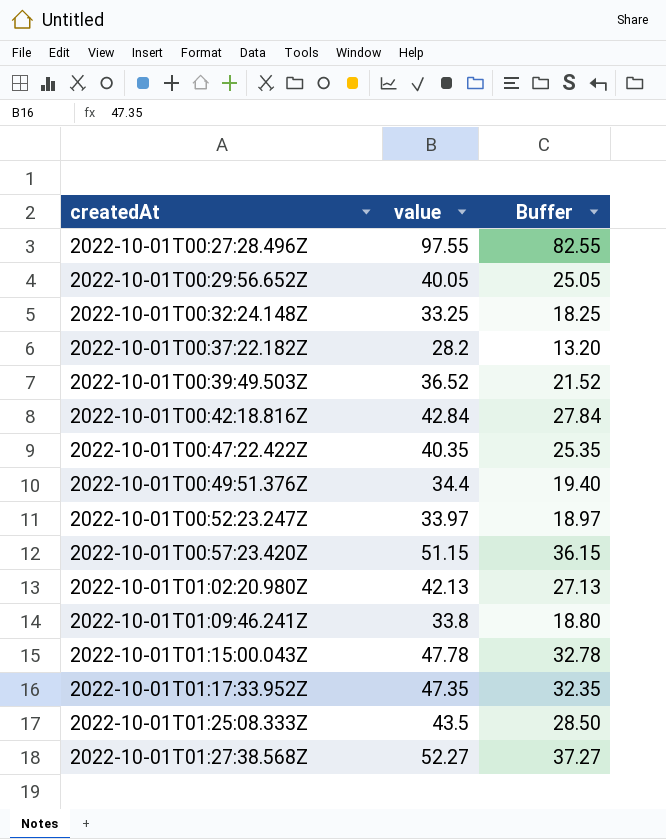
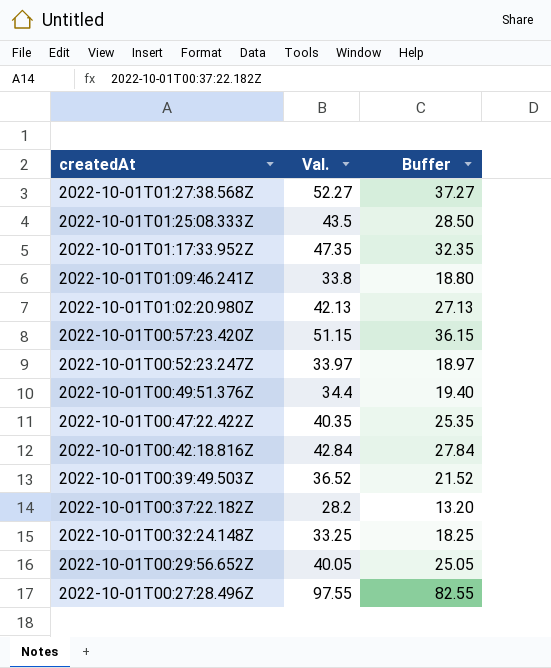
row order: createdAt ascending -> createdAt descending
column name: value -> Val.
row 2022-10-01T01:15:00.043Z: 47.78 | 32.78 -> none

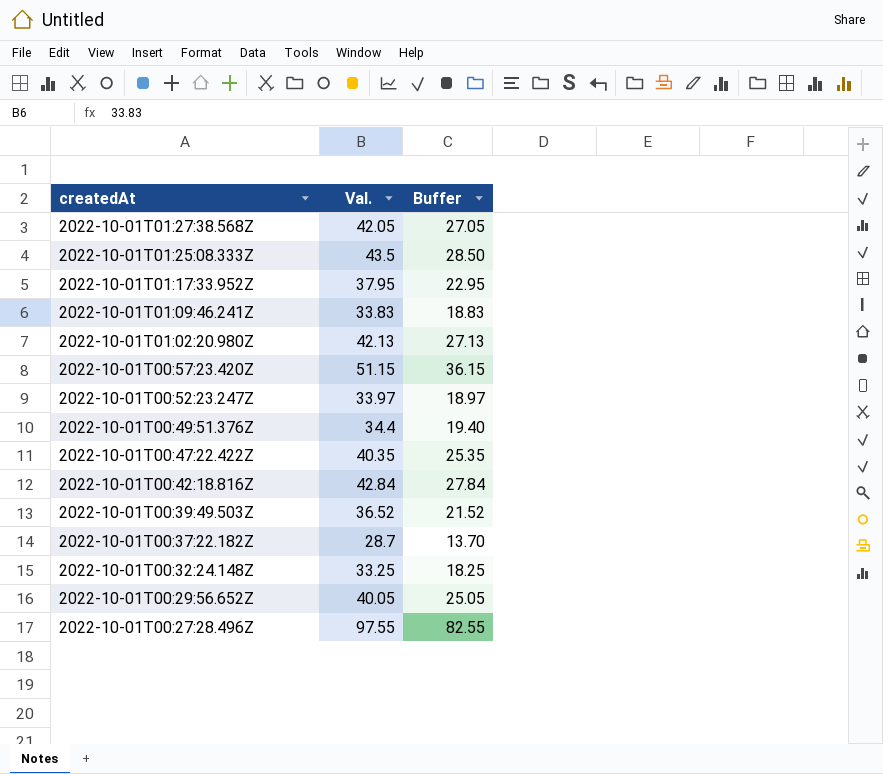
2022-10-01T01:27:38.568Z | Val.: 52.27 -> 42.05
2022-10-01T01:27:38.568Z | Buffer: 37.27 -> 27.05
2022-10-01T01:17:33.952Z | Val.: 47.35 -> 37.95
2022-10-01T01:17:33.952Z | Buffer: 32.35 -> 22.95
2022-10-01T01:09:46.241Z | Val.: 33.8 -> 33.83
2022-10-01T01:09:46.241Z | Buffer: 18.80 -> 18.83
2022-10-01T00:37:22.182Z | Val.: 28.2 -> 28.7
2022-10-01T00:37:22.182Z | Buffer: 13.20 -> 13.70

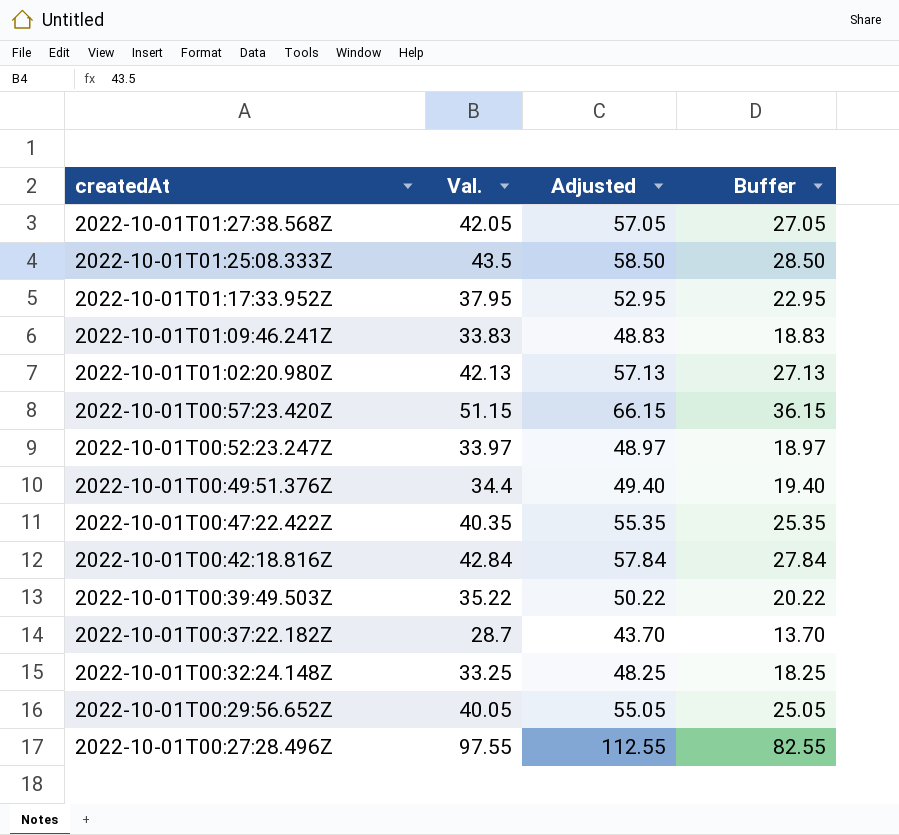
column Adjusted | formula: none -> [Val.] + 15
2022-10-01T00:39:49.503Z | Val.: 36.52 -> 35.22
2022-10-01T00:39:49.503Z | Buffer: 21.52 -> 20.22

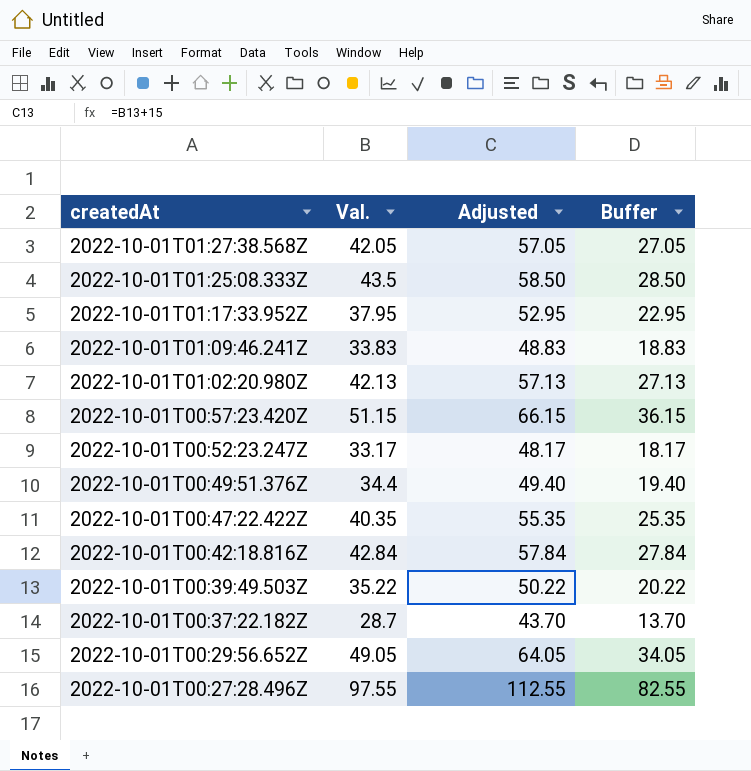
row 2022-10-01T00:32:24.148Z: 33.25 | 48.25 | 18.25 -> none
2022-10-01T00:52:23.247Z | Val.: 33.97 -> 33.17
2022-10-01T00:52:23.247Z | Adjusted: 48.97 -> 48.17
2022-10-01T00:52:23.247Z | Buffer: 18.97 -> 18.17
2022-10-01T00:29:56.652Z | Val.: 40.05 -> 49.05
2022-10-01T00:29:56.652Z | Adjusted: 55.05 -> 64.05
2022-10-01T00:29:56.652Z | Buffer: 25.05 -> 34.05

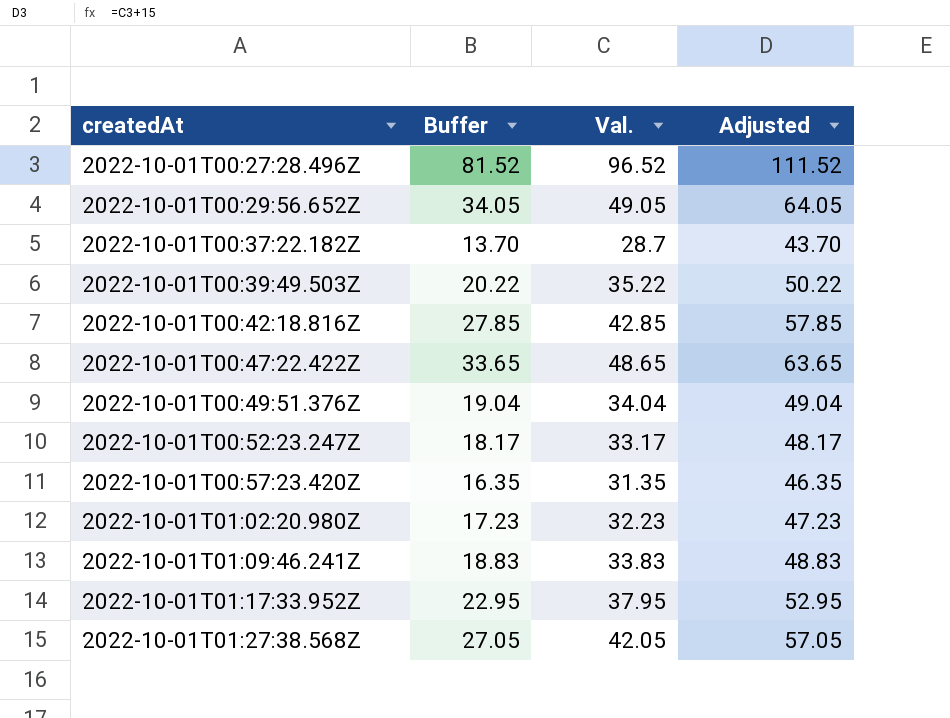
row order: createdAt descending -> createdAt ascending
column Buffer | position: 4 -> 2
row 2022-10-01T01:25:08.333Z: 43.5 | 58.50 | 28.50 -> none
2022-10-01T00:27:28.496Z | Buffer: 82.55 -> 81.52
2022-10-01T00:27:28.496Z | Val.: 97.55 -> 96.52
2022-10-01T00:27:28.496Z | Adjusted: 112.55 -> 111.52
2022-10-01T00:42:18.816Z | Buffer: 27.84 -> 27.85
2022-10-01T00:42:18.816Z | Val.: 42.84 -> 42.85
2022-10-01T00:42:18.816Z | Adjusted: 57.84 -> 57.85
2022-10-01T00:47:22.422Z | Buffer: 25.35 -> 33.65
2022-10-01T00:47:22.422Z | Val.: 40.35 -> 48.65
2022-10-01T00:47:22.422Z | Adjusted: 55.35 -> 63.65
2022-10-01T00:49:51.376Z | Buffer: 19.40 -> 19.04
2022-10-01T00:49:51.376Z | Val.: 34.4 -> 34.04
2022-10-01T00:49:51.376Z | Adjusted: 49.40 -> 49.04
2022-10-01T00:57:23.420Z | Buffer: 36.15 -> 16.35
2022-10-01T00:57:23.420Z | Val.: 51.15 -> 31.35
2022-10-01T00:57:23.420Z | Adjusted: 66.15 -> 46.35
2022-10-01T01:02:20.980Z | Buffer: 27.13 -> 17.23
2022-10-01T01:02:20.980Z | Val.: 42.13 -> 32.23
2022-10-01T01:02:20.980Z | Adjusted: 57.13 -> 47.23

